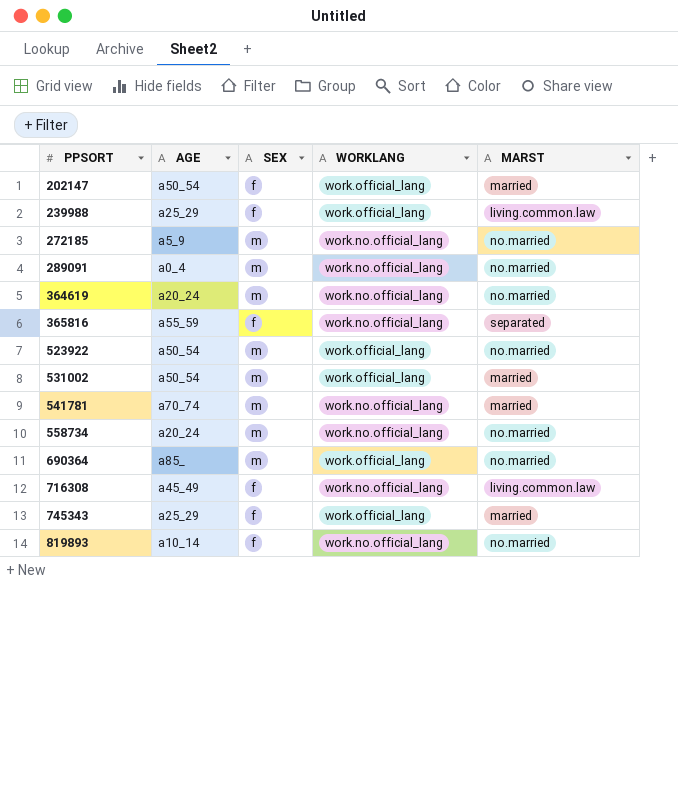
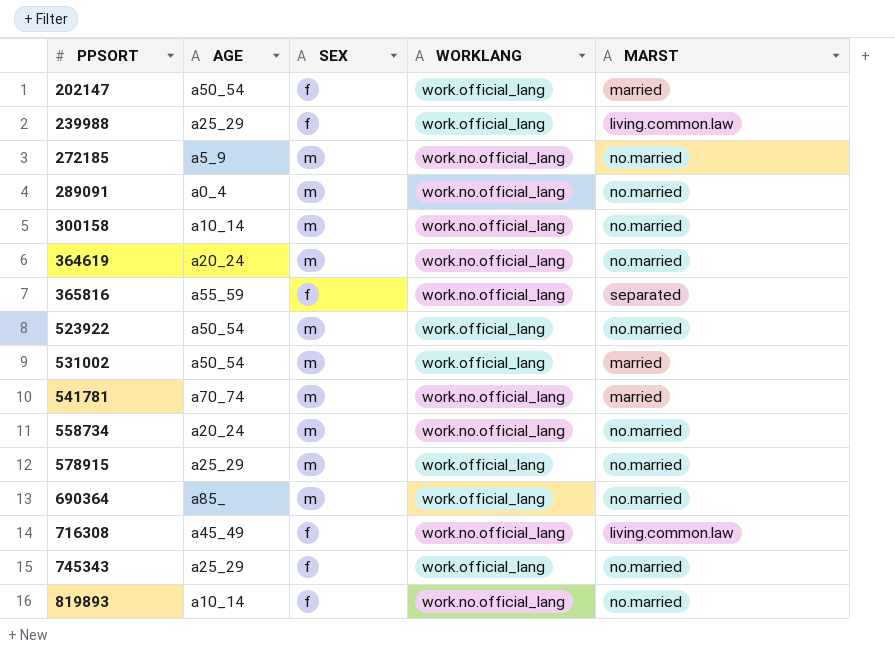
row 300158: none -> a10_14 | m | work.no.official_lang | no.married
row 578915: none -> a25_29 | m | work.official_lang | no.married
745343 | MARST: married -> no.married

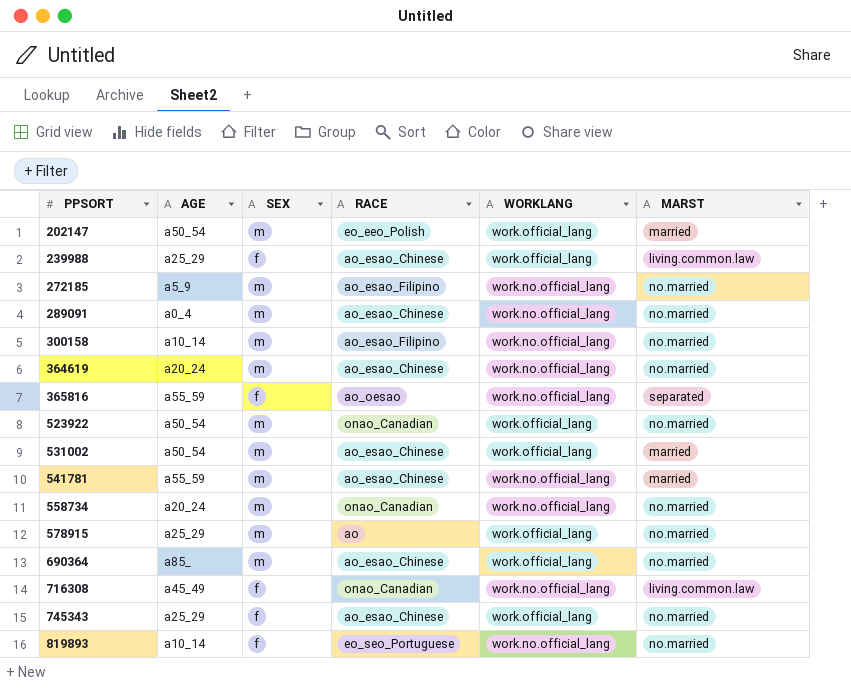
column RACE | position: none -> 4
202147 | SEX: f -> m
541781 | AGE: a70_74 -> a55_59

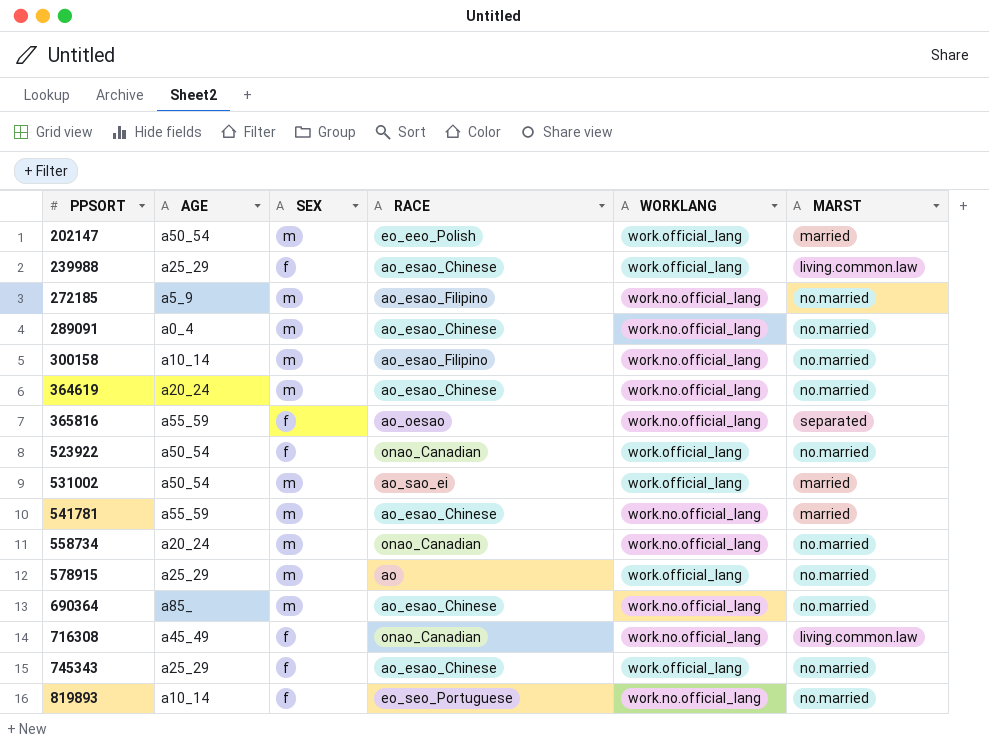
523922 | SEX: m -> f
531002 | RACE: ao_esao_Chinese -> ao_sao_ei
690364 | WORKLANG: work.official_lang -> work.no.official_lang

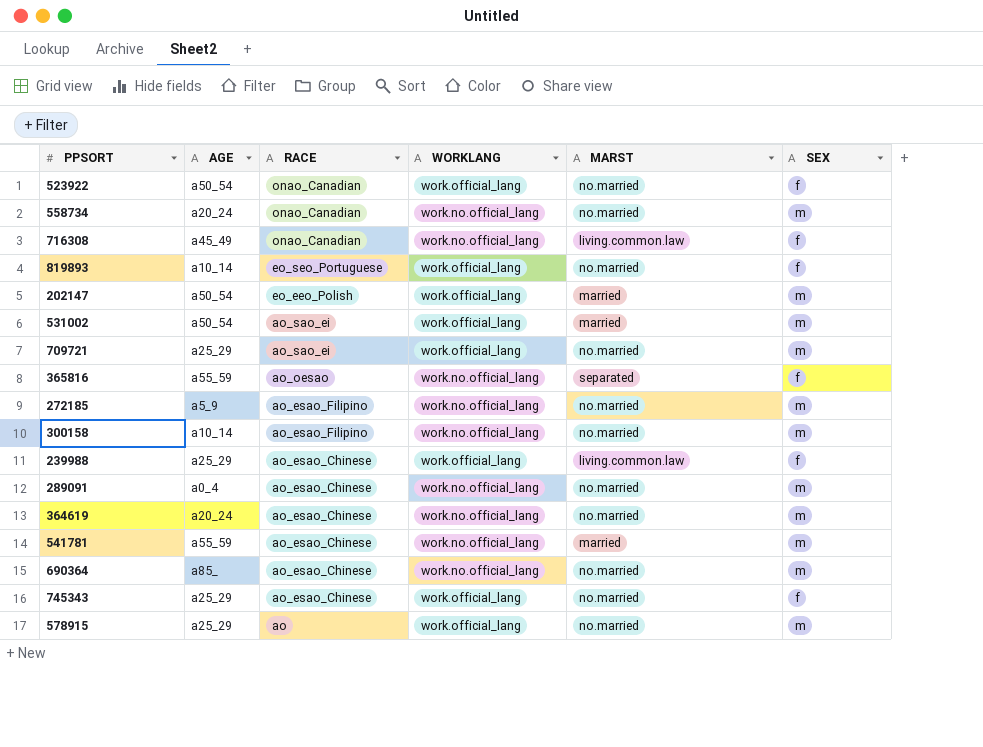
row order: PPSORT ascending -> RACE descending
column SEX | position: 3 -> 6
819893 | WORKLANG: work.no.official_lang -> work.official_lang
row 709721: none -> a25_29 | ao_sao_ei | work.official_lang | no.married | m

